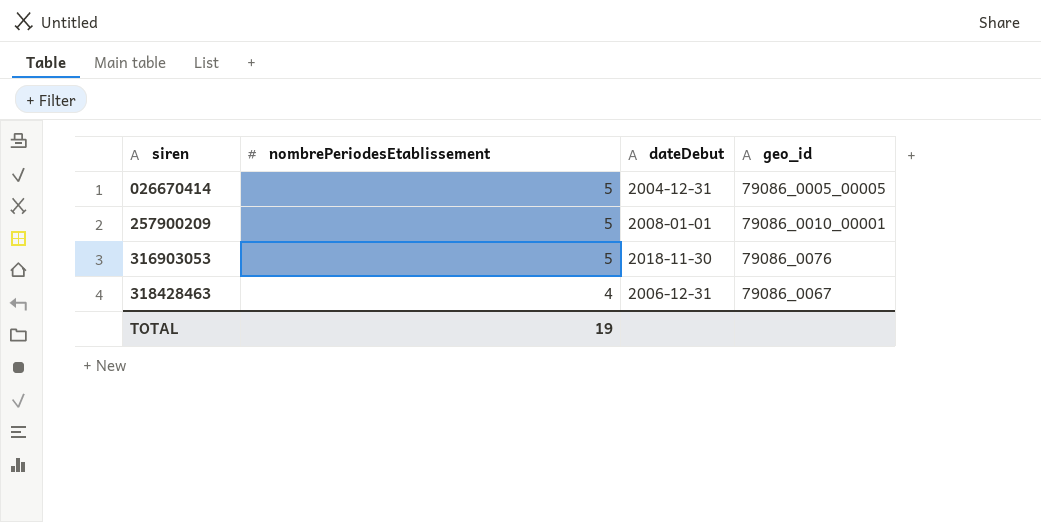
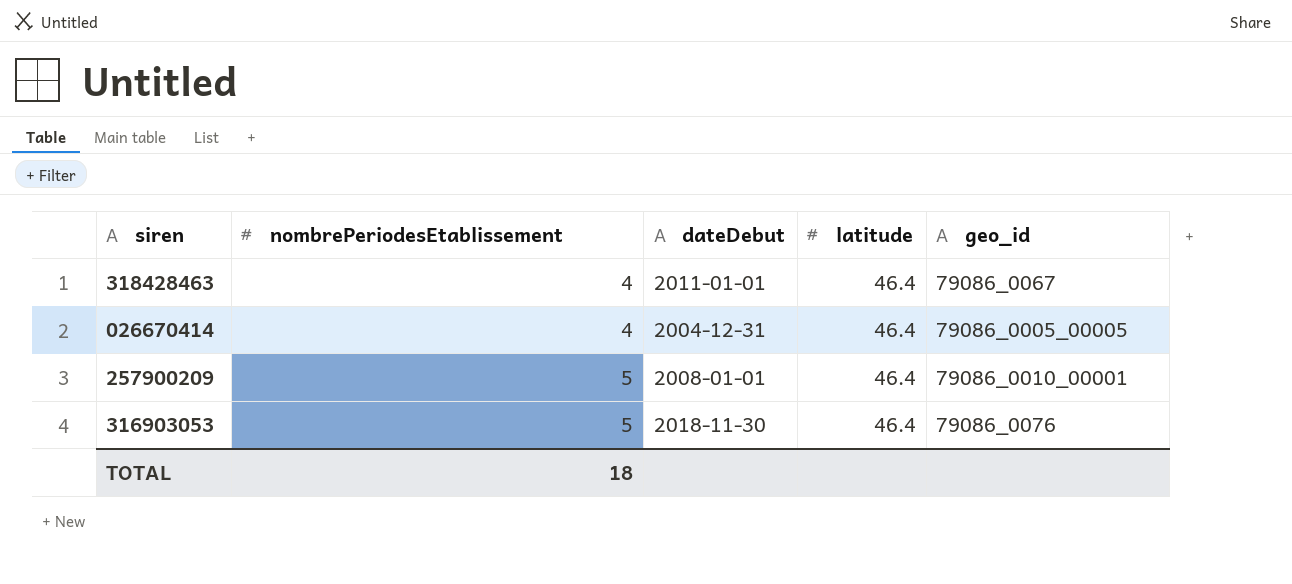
row order: siren ascending -> nombrePeriodesEtablissement ascending
column latitude | position: none -> 4
318428463 | dateDebut: 2006-12-31 -> 2011-01-01
026670414 | nombrePeriodesEtablissement: 5 -> 4
TOTAL | nombrePeriodesEtablissement: 19 -> 18

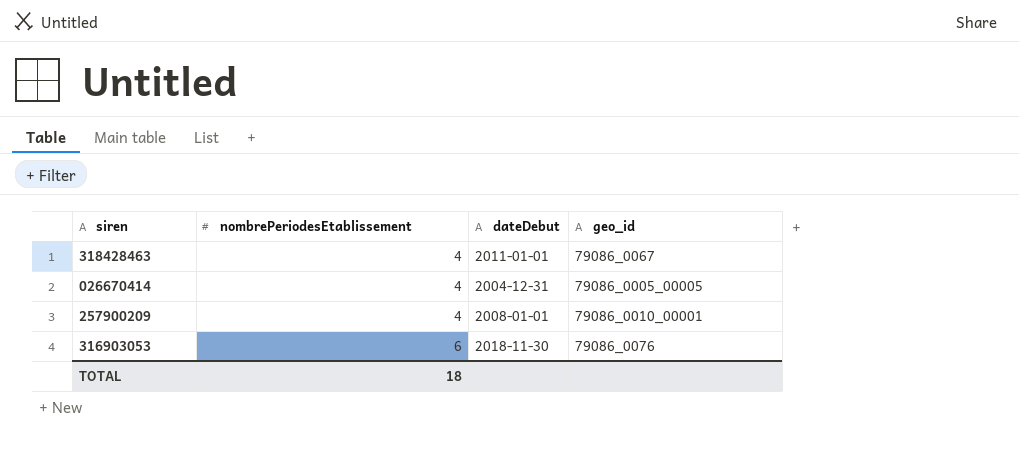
column latitude | position: 4 -> none
257900209 | nombrePeriodesEtablissement: 5 -> 4
316903053 | nombrePeriodesEtablissement: 5 -> 6

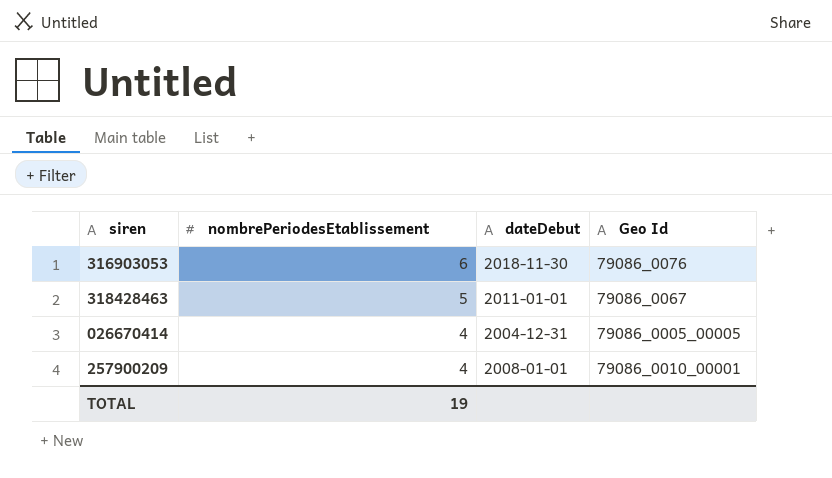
row order: nombrePeriodesEtablissement ascending -> nombrePeriodesEtablissement descending
column name: geo_id -> Geo Id
318428463 | nombrePeriodesEtablissement: 4 -> 5
TOTAL | nombrePeriodesEtablissement: 18 -> 19

